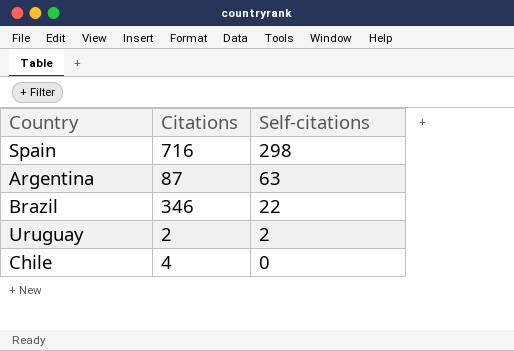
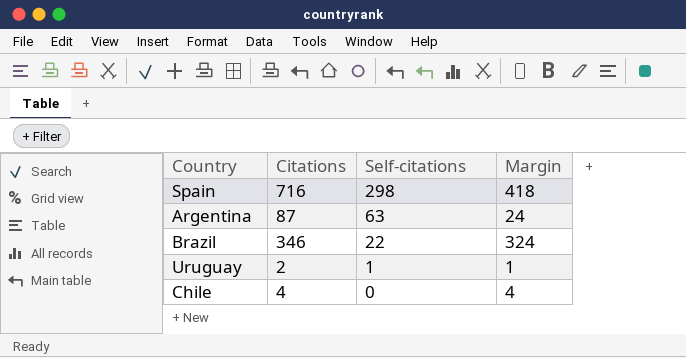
column Margin | formula: none -> [Citations] - [Self-citations]
Uruguay | Self-citations: 2 -> 1

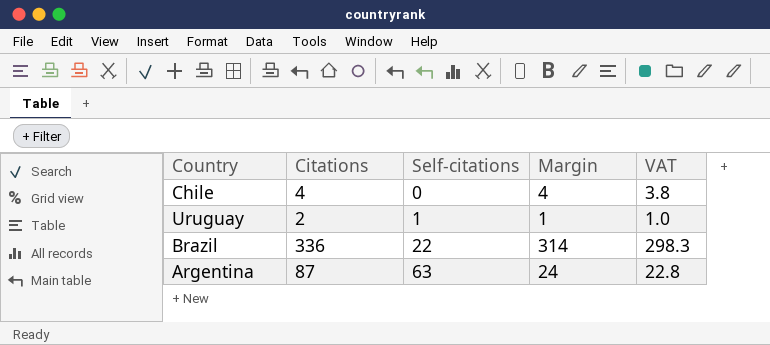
row order: Self-citations descending -> Self-citations ascending
column VAT | formula: none -> [Margin] * 0.95
row Spain: 716 | 298 | 418 -> none
Brazil | Citations: 346 -> 336
Brazil | Margin: 324 -> 314

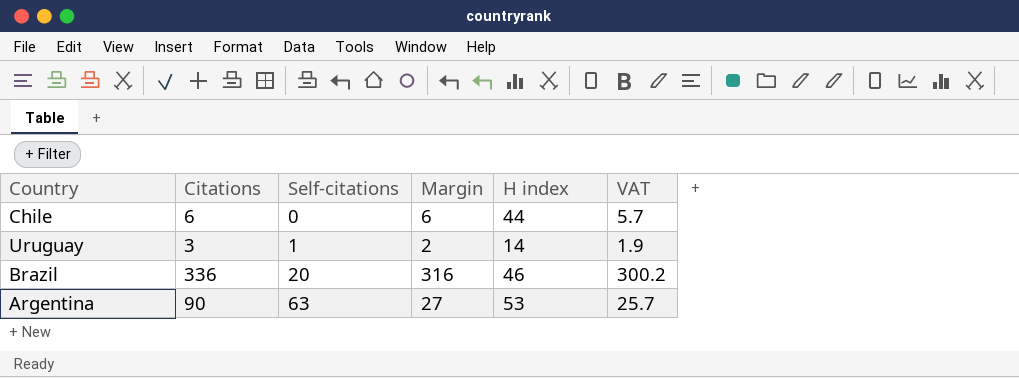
column H index | position: none -> 5
Chile | Citations: 4 -> 6
Chile | Margin: 4 -> 6
Chile | VAT: 3.8 -> 5.7
Uruguay | Citations: 2 -> 3
Uruguay | Margin: 1 -> 2
Uruguay | VAT: 1.0 -> 1.9
Brazil | Self-citations: 22 -> 20
Brazil | Margin: 314 -> 316
Brazil | VAT: 298.3 -> 300.2
Argentina | Citations: 87 -> 90
Argentina | Margin: 24 -> 27
Argentina | VAT: 22.8 -> 25.7

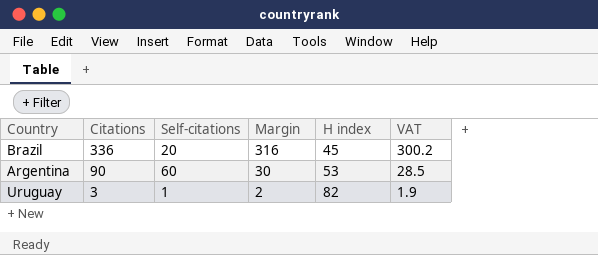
row order: Self-citations ascending -> Citations descending
row Chile: 6 | 0 | 6 | 44 | 5.7 -> none
Brazil | H index: 46 -> 45
Argentina | Self-citations: 63 -> 60
Argentina | Margin: 27 -> 30
Argentina | VAT: 25.7 -> 28.5
Uruguay | H index: 14 -> 82

